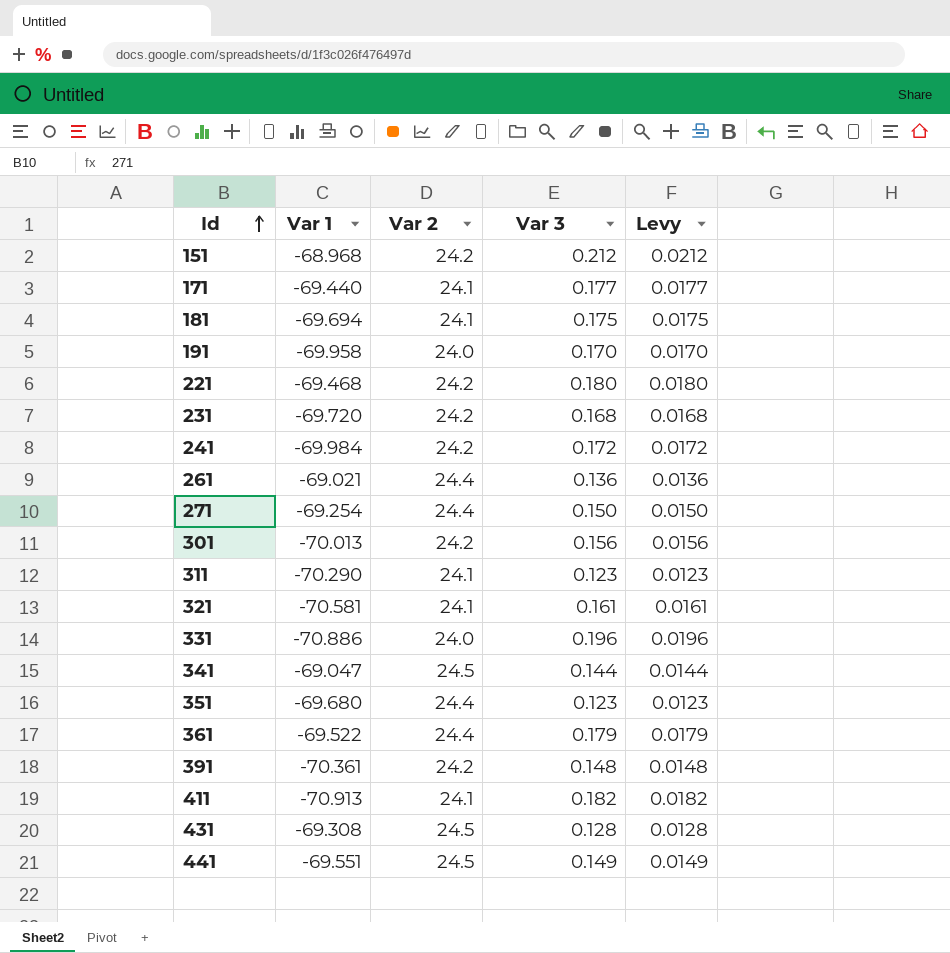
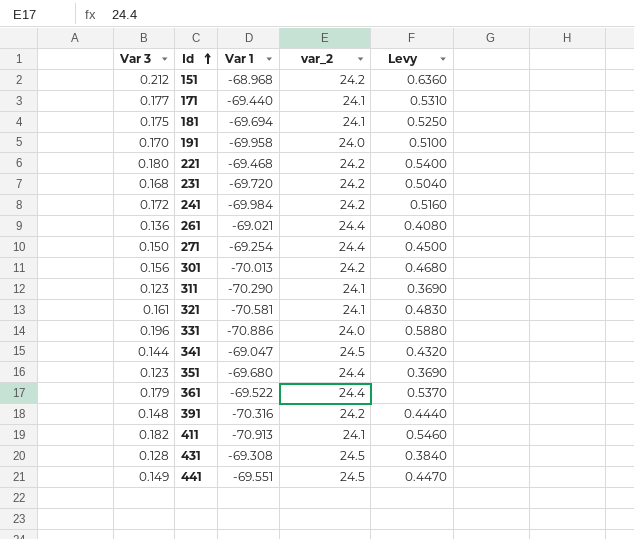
column Var 3 | position: 4 -> 1
column name: Var 2 -> var_2
column Levy | formula: [Var 3] * 0.1 -> [Var 3] * 3
391 | Var 1: -70.361 -> -70.316

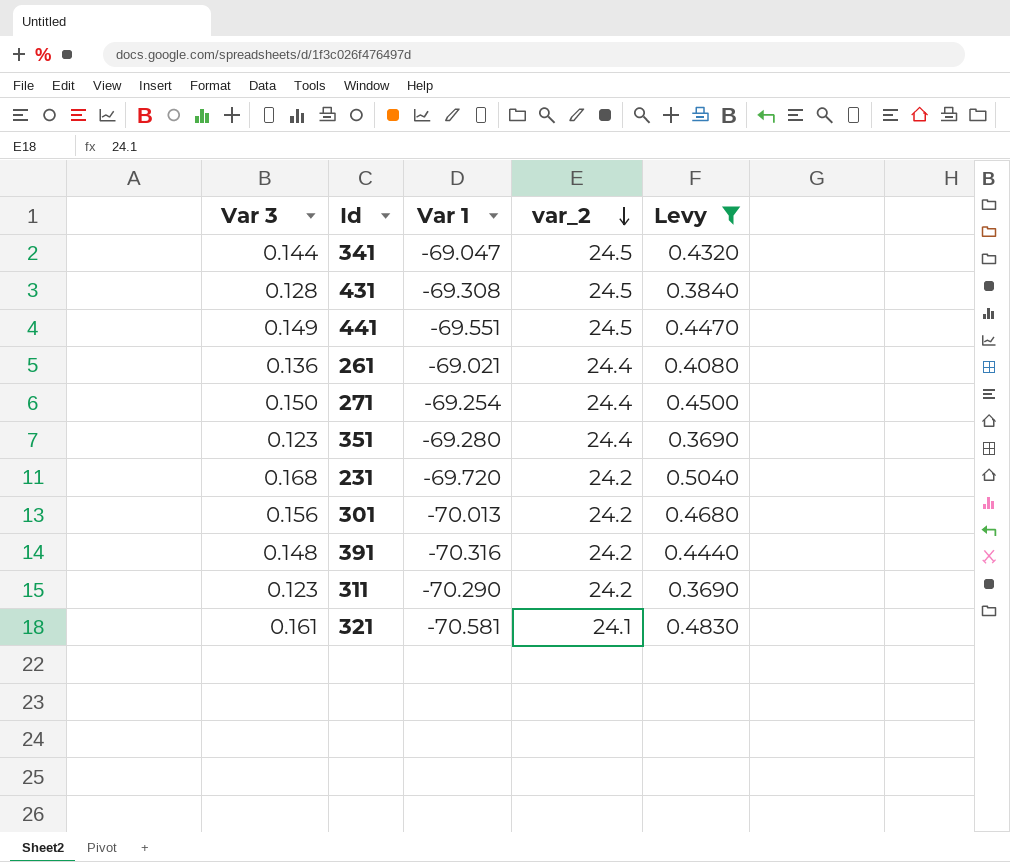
filter: none -> Levy <= 0.5040
row order: Id ascending -> var_2 descending
351 | Var 1: -69.680 -> -69.280
311 | var_2: 24.1 -> 24.2

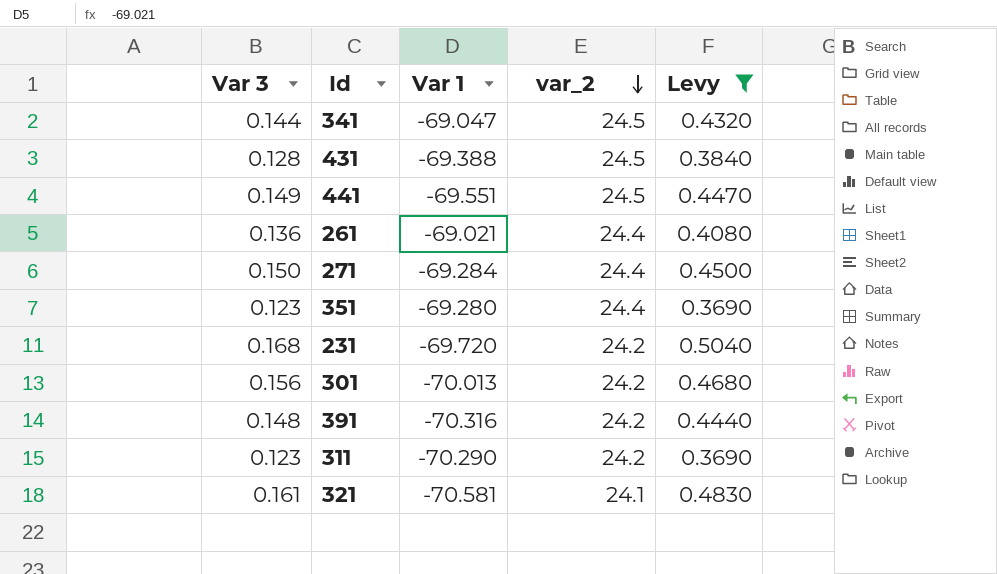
431 | Var 1: -69.308 -> -69.388
271 | Var 1: -69.254 -> -69.284

